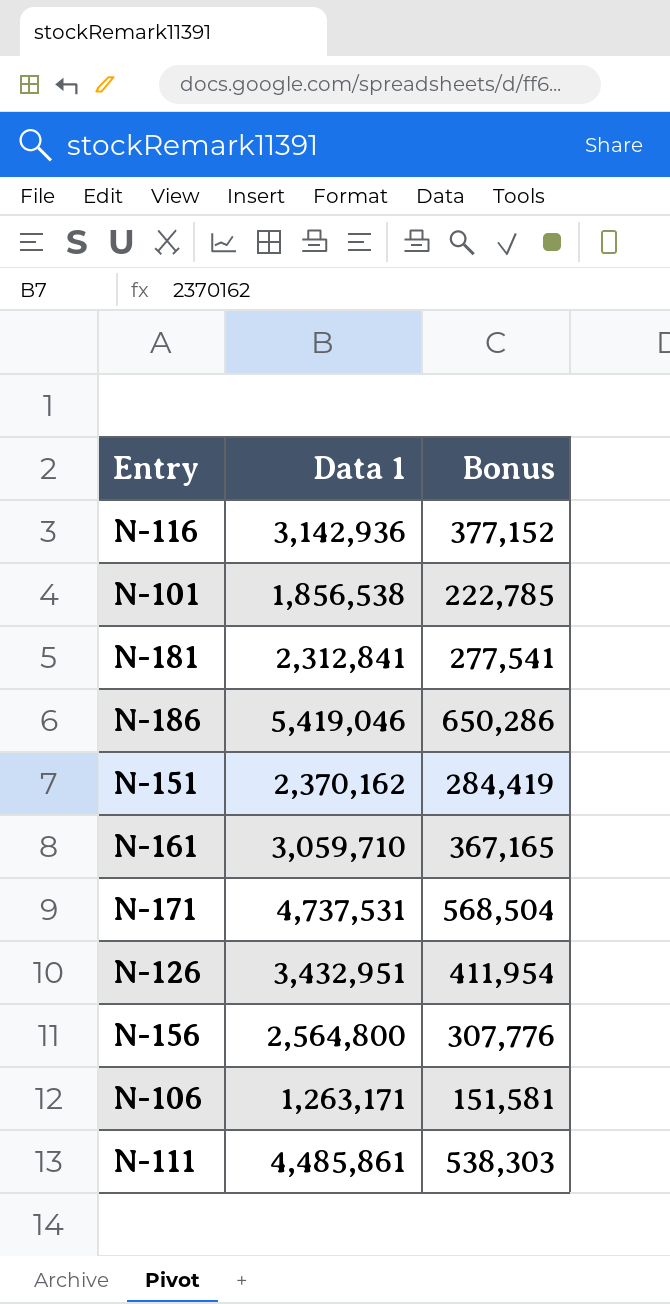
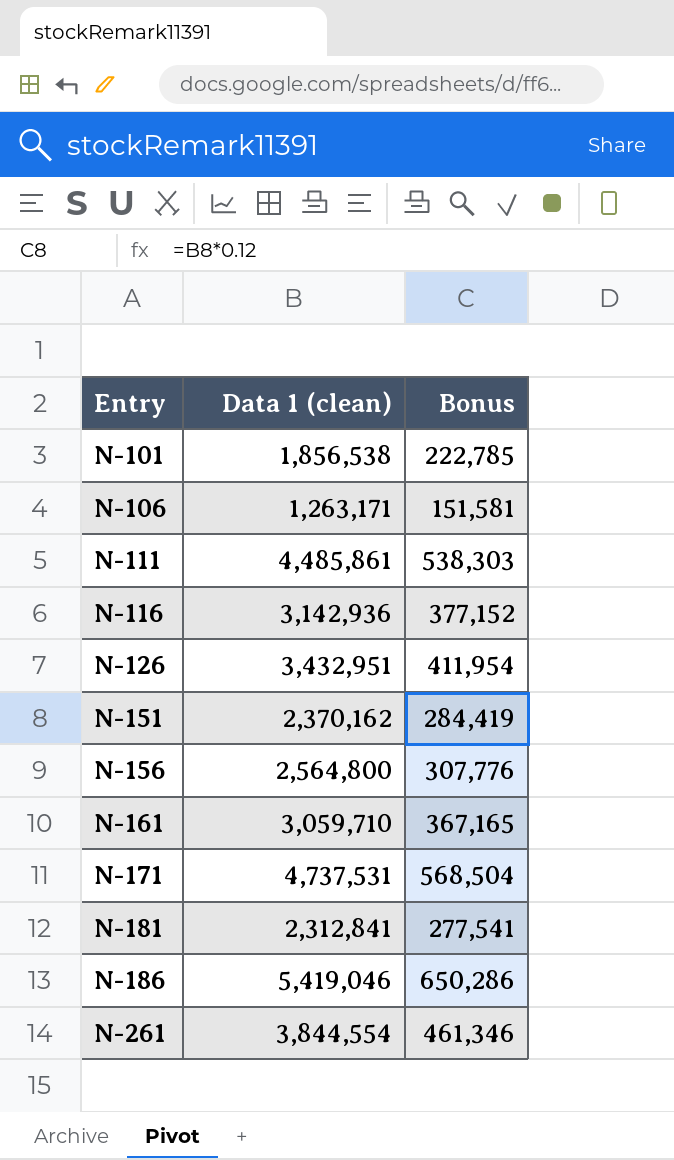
row order: none -> Entry ascending
column name: Data 1 -> Data 1 (clean)
row N-261: none -> 3,844,554 | 461,346

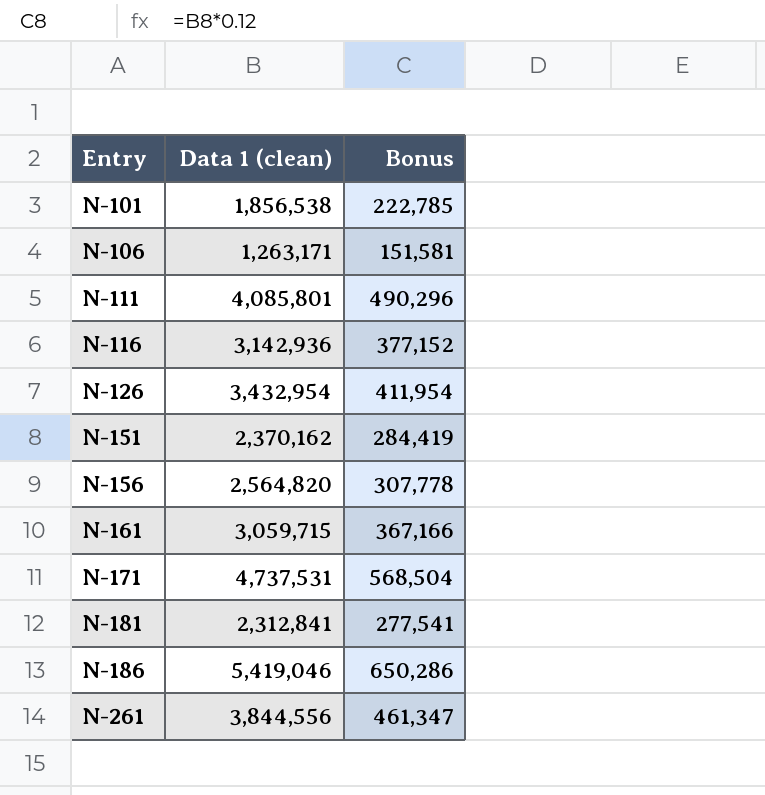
N-111 | Data 1 (clean): 4,485,861 -> 4,085,801
N-111 | Bonus: 538,303 -> 490,296
N-126 | Data 1 (clean): 3,432,951 -> 3,432,954
N-156 | Data 1 (clean): 2,564,800 -> 2,564,820
N-156 | Bonus: 307,776 -> 307,778
N-161 | Data 1 (clean): 3,059,710 -> 3,059,715
N-161 | Bonus: 367,165 -> 367,166
N-261 | Data 1 (clean): 3,844,554 -> 3,844,556
N-261 | Bonus: 461,346 -> 461,347

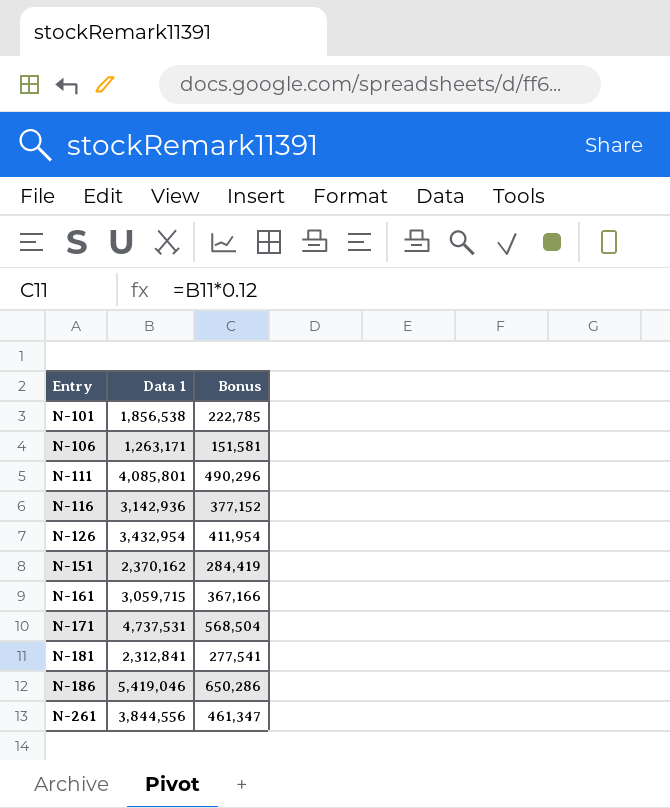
column name: Data 1 (clean) -> Data 1
row N-156: 2,564,820 | 307,778 -> none

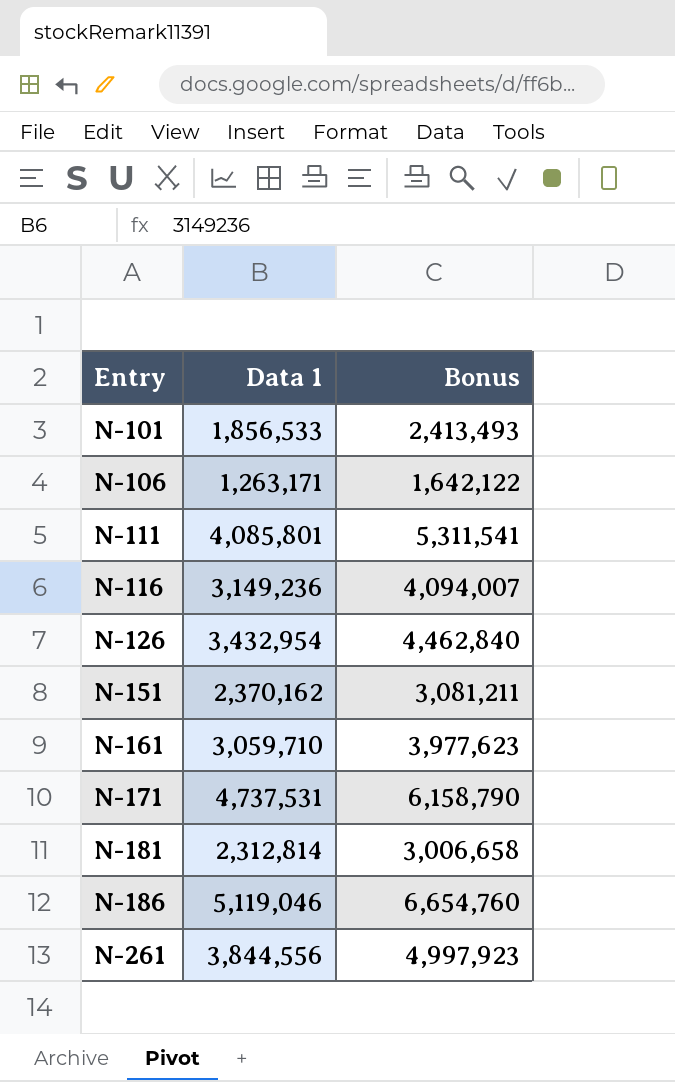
column Bonus | formula: [Data 1] * 0.12 -> [Data 1] * 1.3
N-101 | Data 1: 1,856,538 -> 1,856,533
N-116 | Data 1: 3,142,936 -> 3,149,236
N-161 | Data 1: 3,059,715 -> 3,059,710
N-181 | Data 1: 2,312,841 -> 2,312,814
N-186 | Data 1: 5,419,046 -> 5,119,046

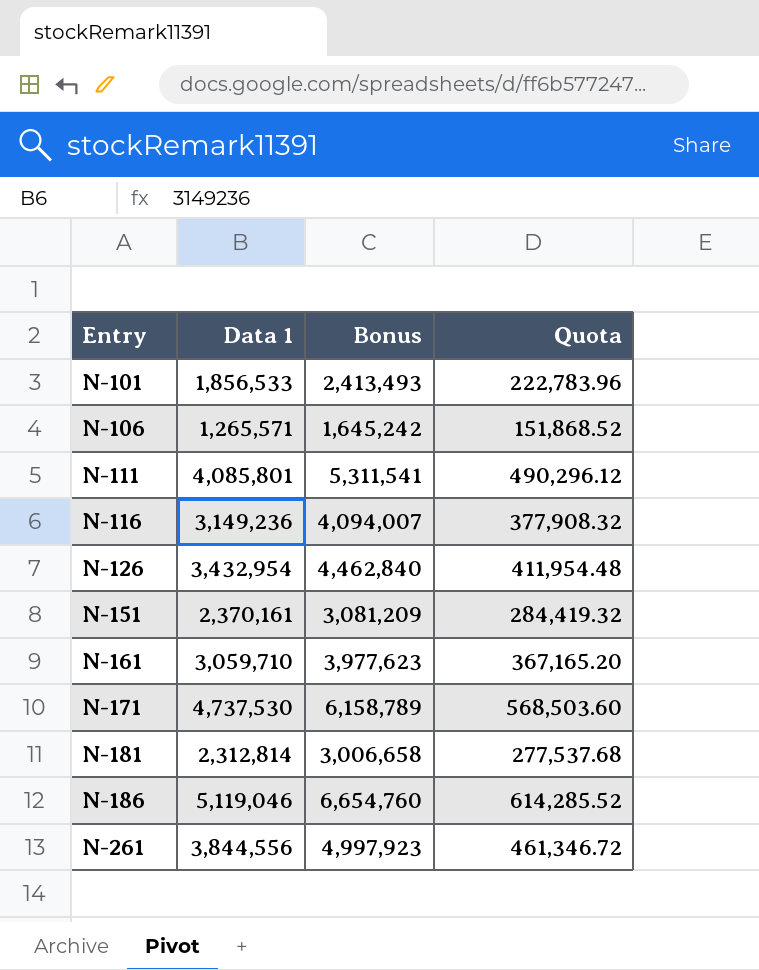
column Quota | formula: none -> [Data 1] * 0.12
N-106 | Data 1: 1,263,171 -> 1,265,571
N-106 | Bonus: 1,642,122 -> 1,645,242
N-151 | Data 1: 2,370,162 -> 2,370,161
N-151 | Bonus: 3,081,211 -> 3,081,209
N-171 | Data 1: 4,737,531 -> 4,737,530
N-171 | Bonus: 6,158,790 -> 6,158,789

